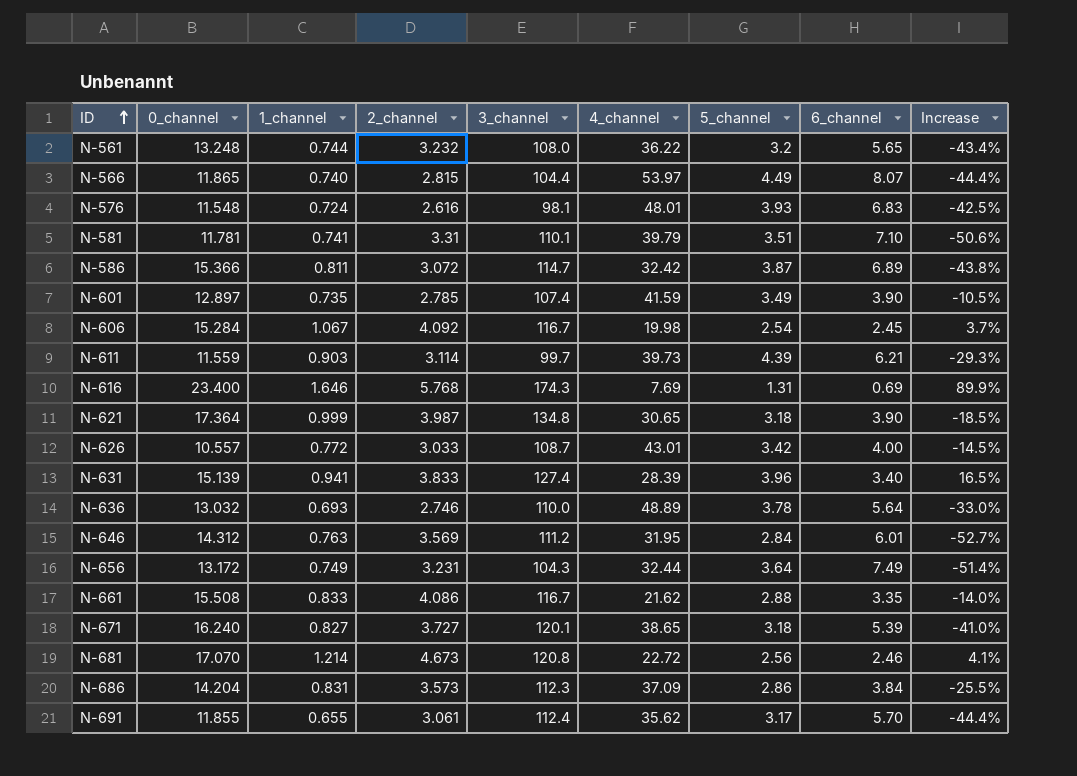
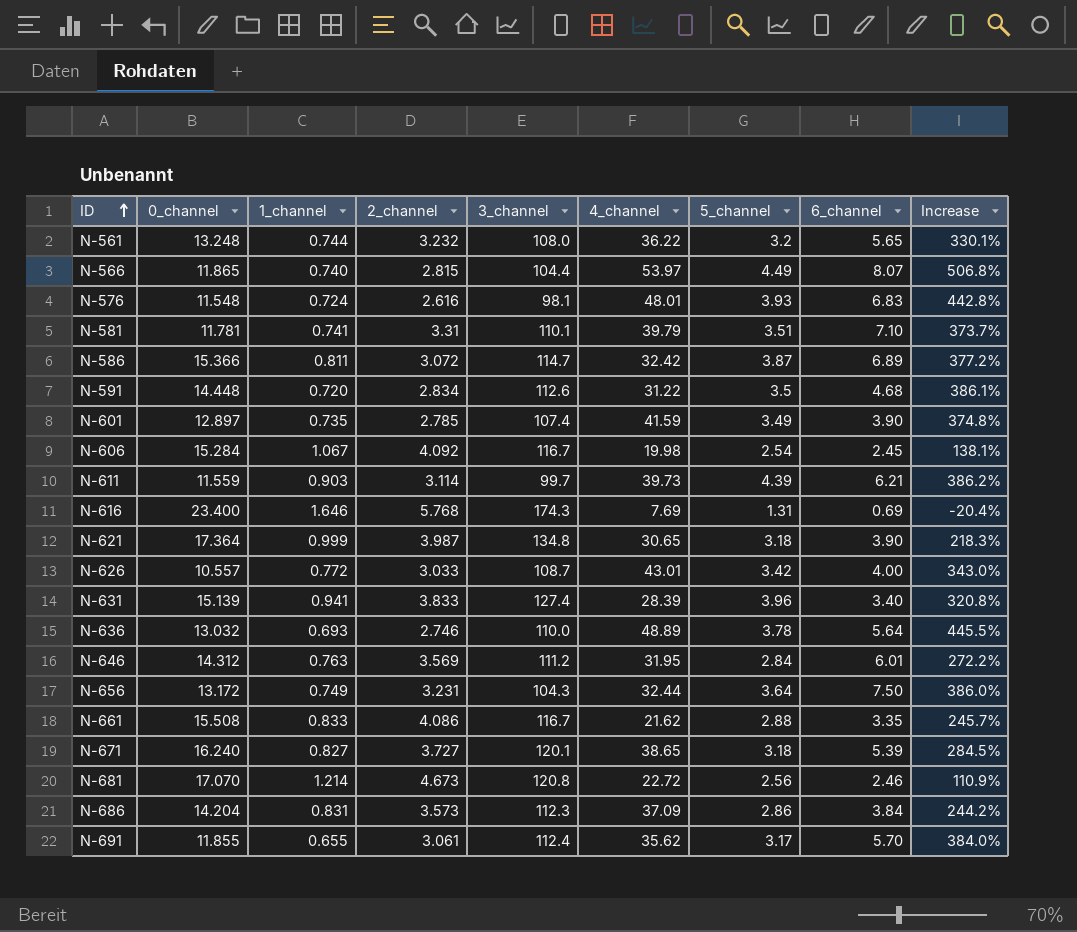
column Increase | formula: ([5_channel] - [6_channel]) / [6_channel] -> ([5_channel] - [1_channel]) / [1_channel]
row N-591: none -> 14.448 | 0.720 | 2.834 | 112.6 | 31.22 | 3.5 | 4.68 | 386.1%
N-656 | 6_channel: 7.49 -> 7.50

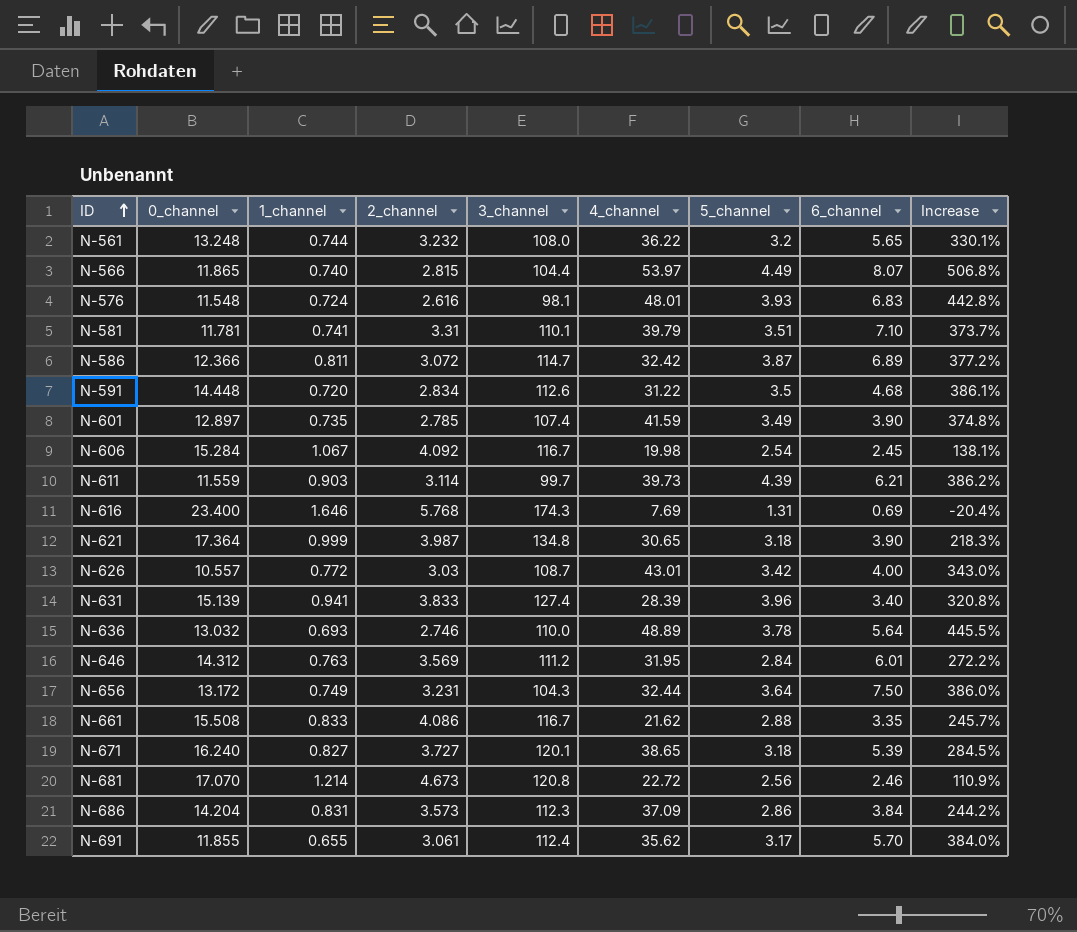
N-586 | 0_channel: 15.366 -> 12.366
N-626 | 2_channel: 3.033 -> 3.03

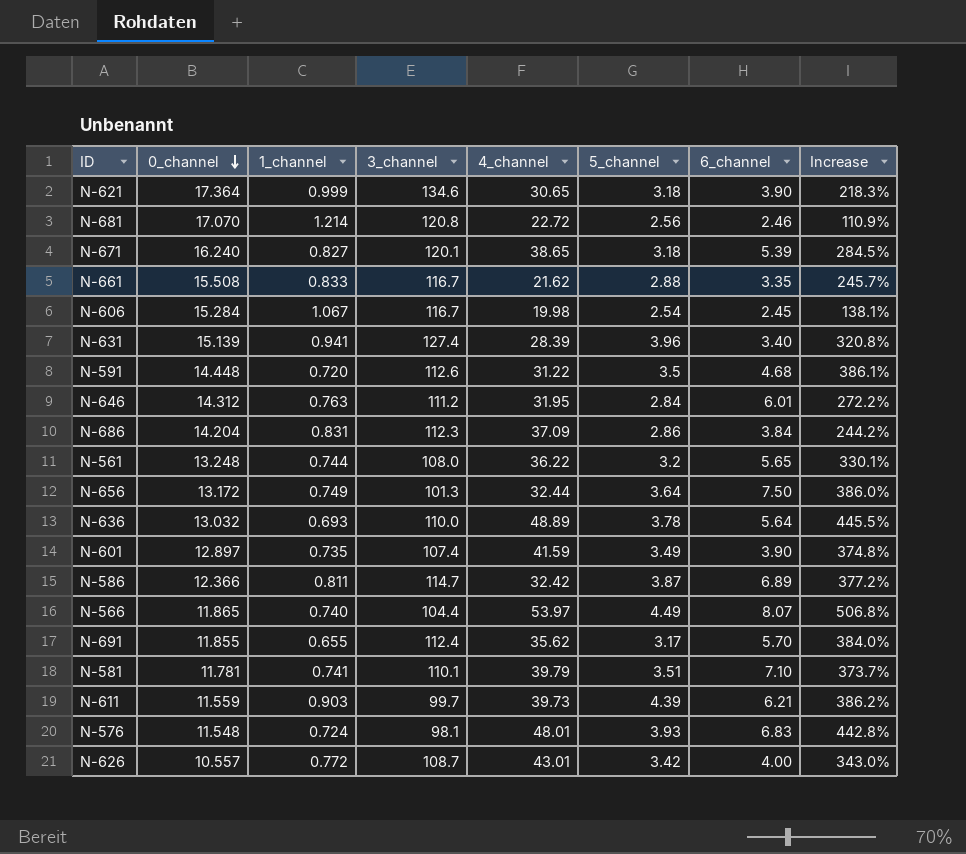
row order: ID ascending -> 0_channel descending
column 2_channel | position: 4 -> none
row N-616: 23.400 | 1.646 | 5.768 | 174.3 | 7.69 | 1.31 | 0.69 | -20.4% -> none
N-621 | 3_channel: 134.8 -> 134.6
N-656 | 3_channel: 104.3 -> 101.3

